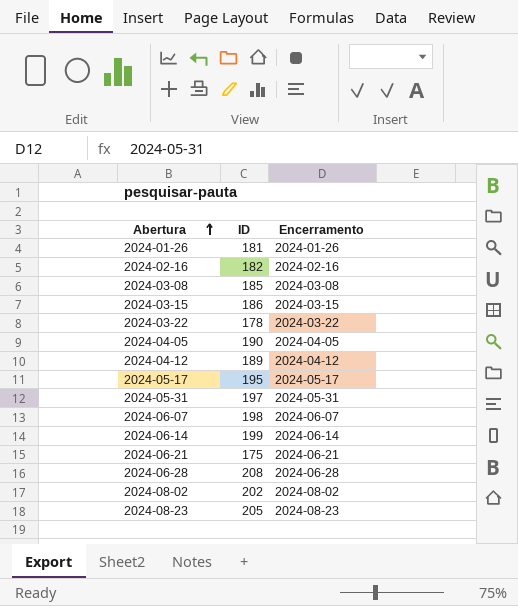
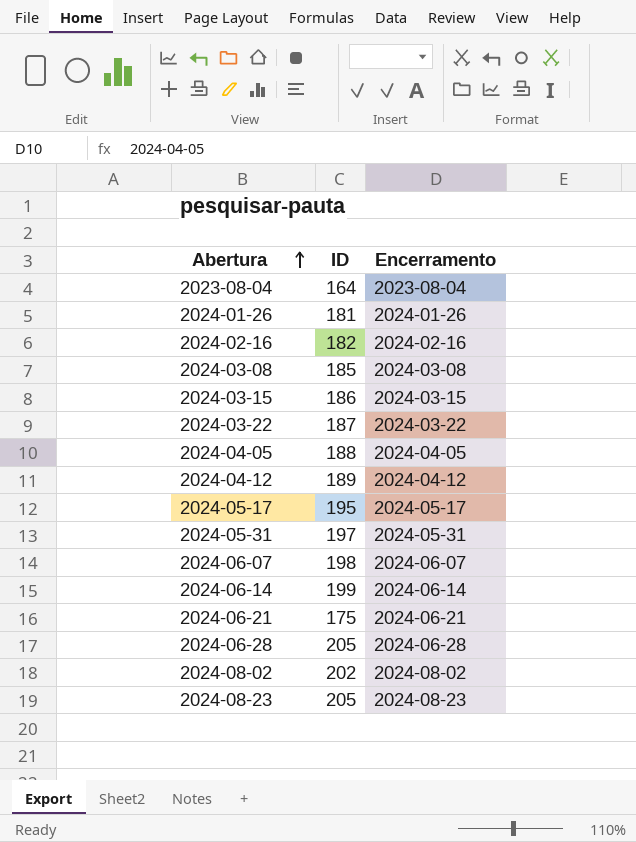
row 2023-08-04: none -> 164 | 2023-08-04
2024-03-22 | ID: 178 -> 187
2024-04-05 | ID: 190 -> 188
2024-06-28 | ID: 208 -> 205

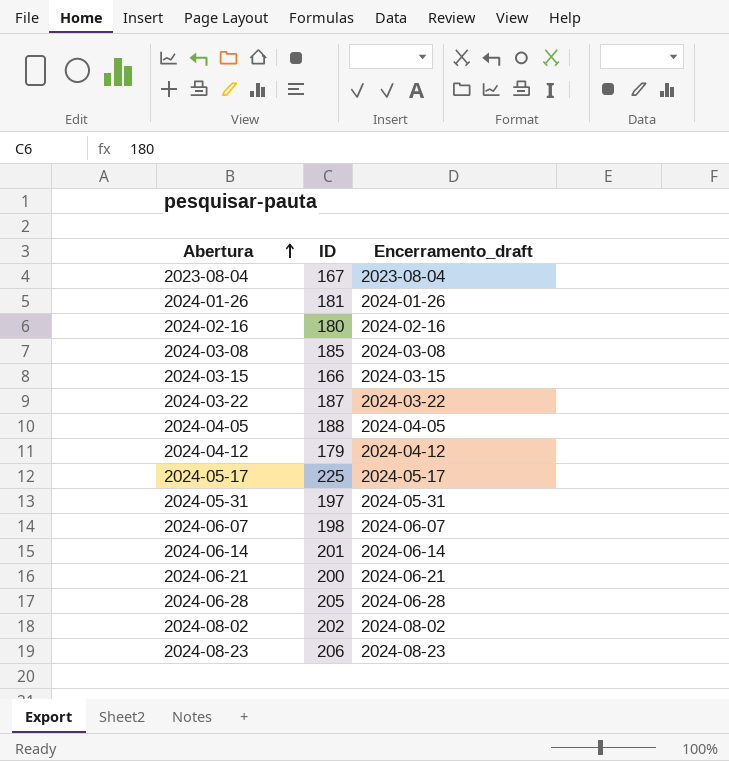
column name: Encerramento -> Encerramento_draft
2023-08-04 | ID: 164 -> 167
2024-02-16 | ID: 182 -> 180
2024-03-15 | ID: 186 -> 166
2024-04-12 | ID: 189 -> 179
2024-05-17 | ID: 195 -> 225
2024-06-14 | ID: 199 -> 201
2024-06-21 | ID: 175 -> 200
2024-08-23 | ID: 205 -> 206

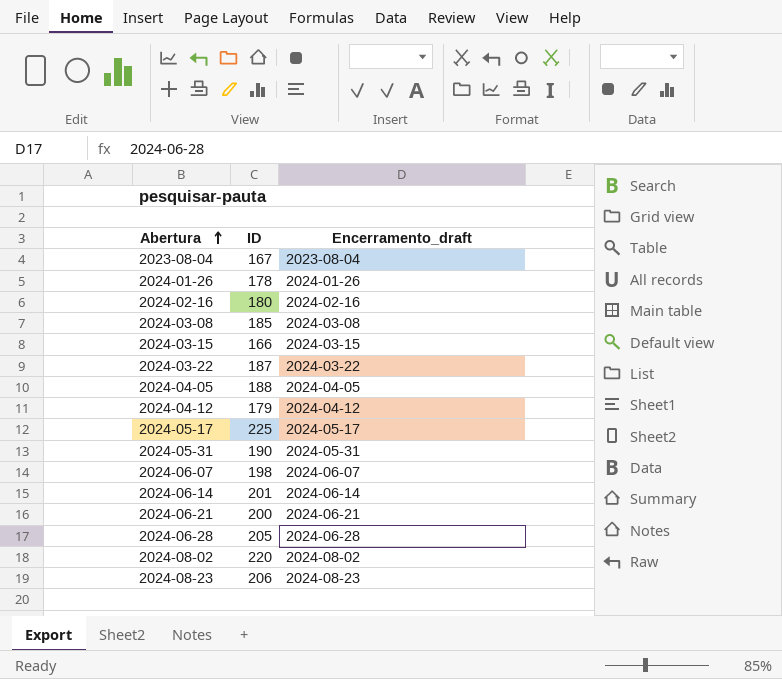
2024-01-26 | ID: 181 -> 178
2024-05-31 | ID: 197 -> 190
2024-08-02 | ID: 202 -> 220

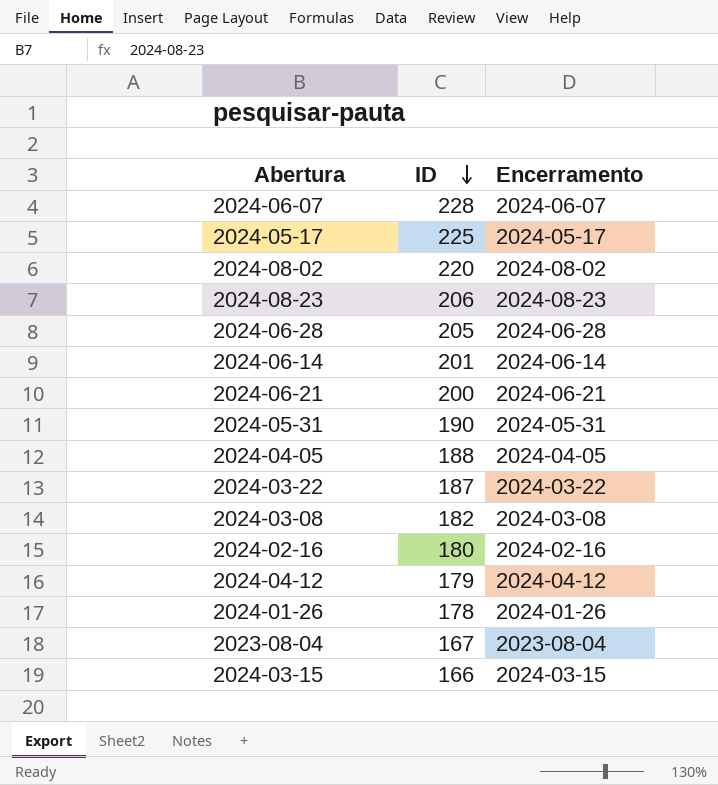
row order: Abertura ascending -> ID descending
column name: Encerramento_draft -> Encerramento
2024-06-07 | ID: 198 -> 228
2024-03-08 | ID: 185 -> 182

